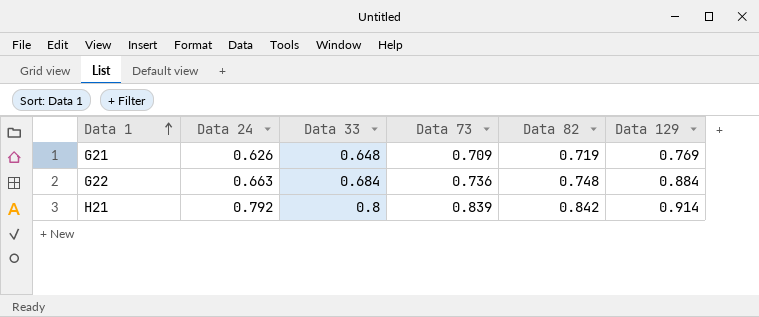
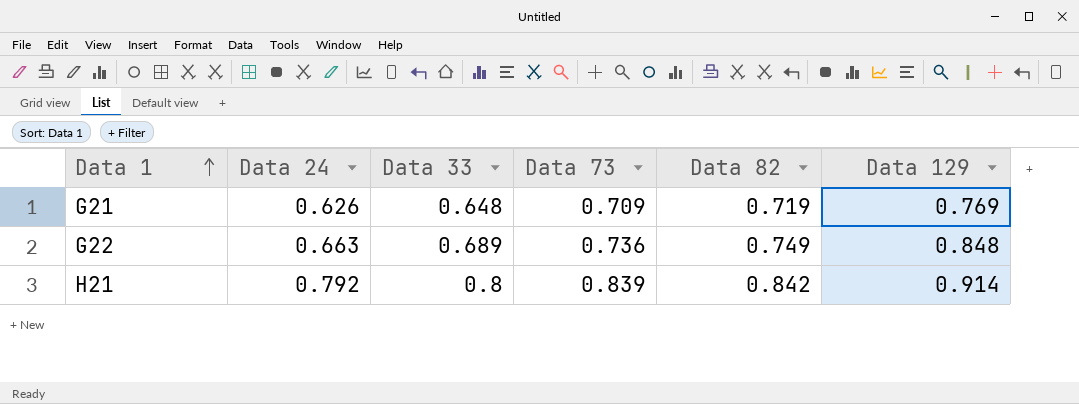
G22 | Data 33: 0.684 -> 0.689
G22 | Data 82: 0.748 -> 0.749
G22 | Data 129: 0.884 -> 0.848

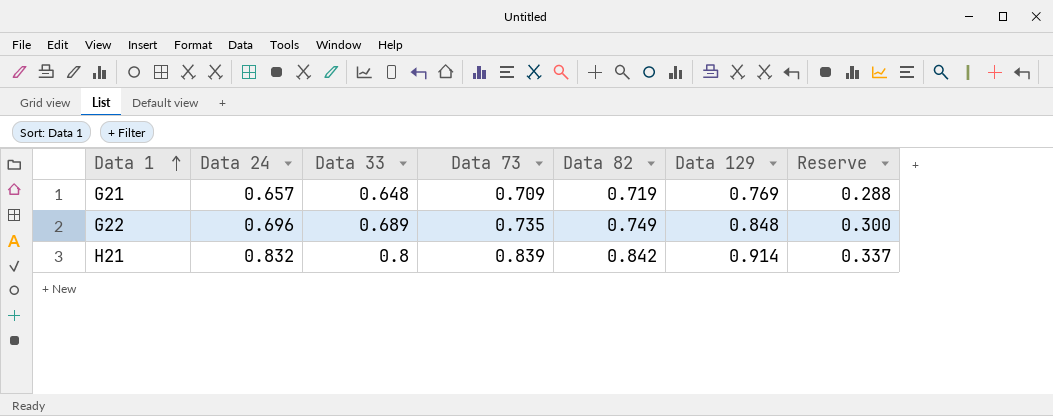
column Reserve | formula: none -> [Data 82] * 0.4
G21 | Data 24: 0.626 -> 0.657
G22 | Data 24: 0.663 -> 0.696
G22 | Data 73: 0.736 -> 0.735
H21 | Data 24: 0.792 -> 0.832

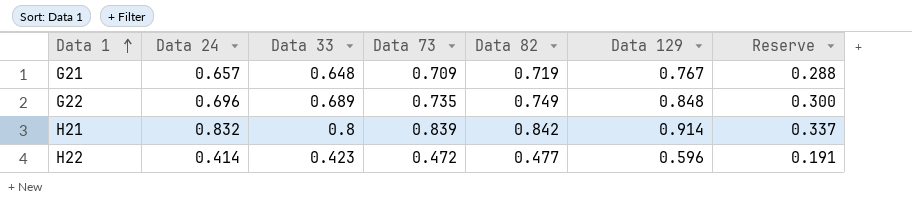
G21 | Data 129: 0.769 -> 0.767
row H22: none -> 0.414 | 0.423 | 0.472 | 0.477 | 0.596 | 0.191

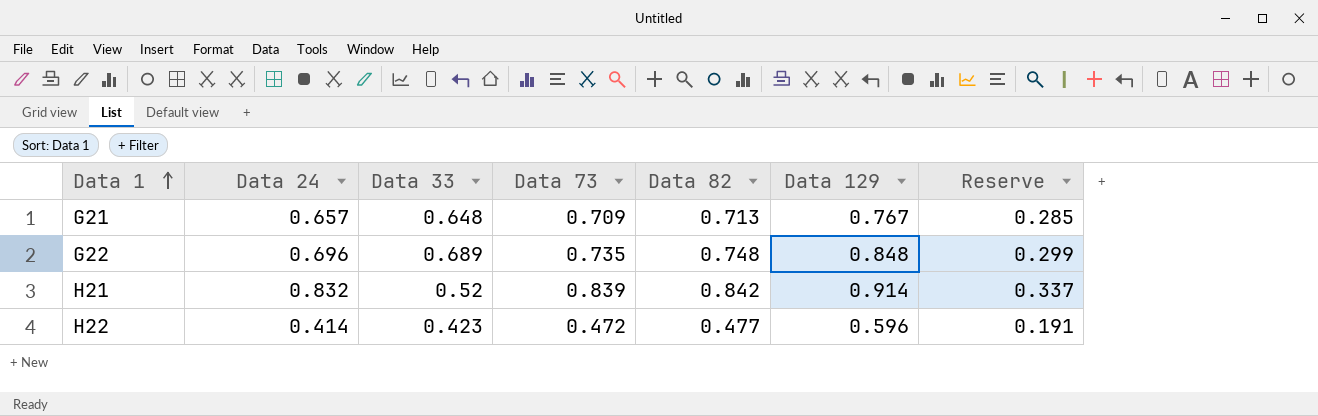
G21 | Data 82: 0.719 -> 0.713
G21 | Reserve: 0.288 -> 0.285
G22 | Data 82: 0.749 -> 0.748
G22 | Reserve: 0.300 -> 0.299
H21 | Data 33: 0.8 -> 0.52

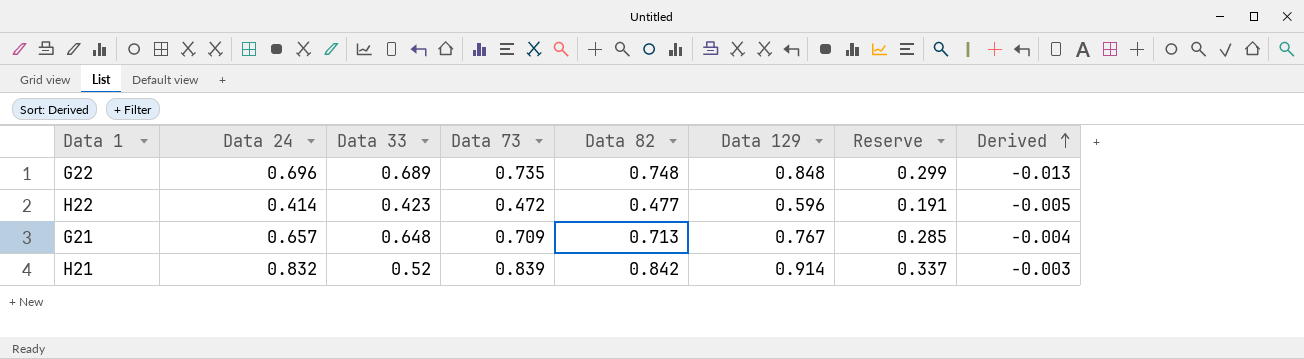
row order: Data 1 ascending -> Derived ascending
column Derived | formula: none -> [Data 73] - [Data 82]

